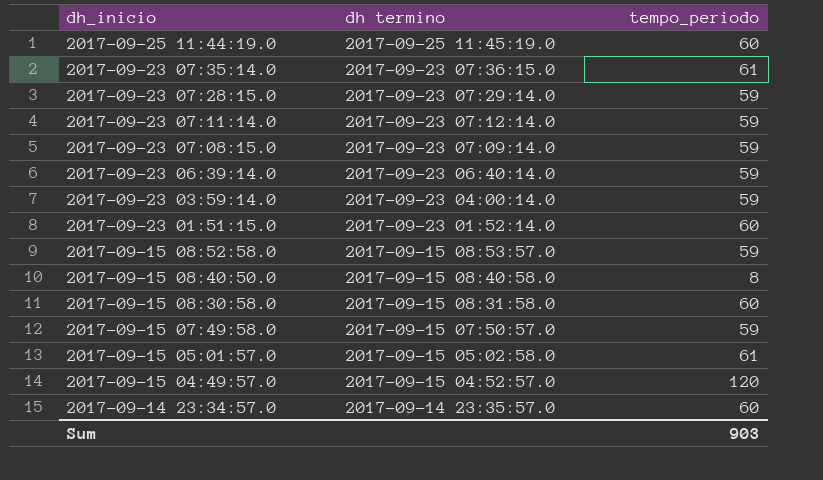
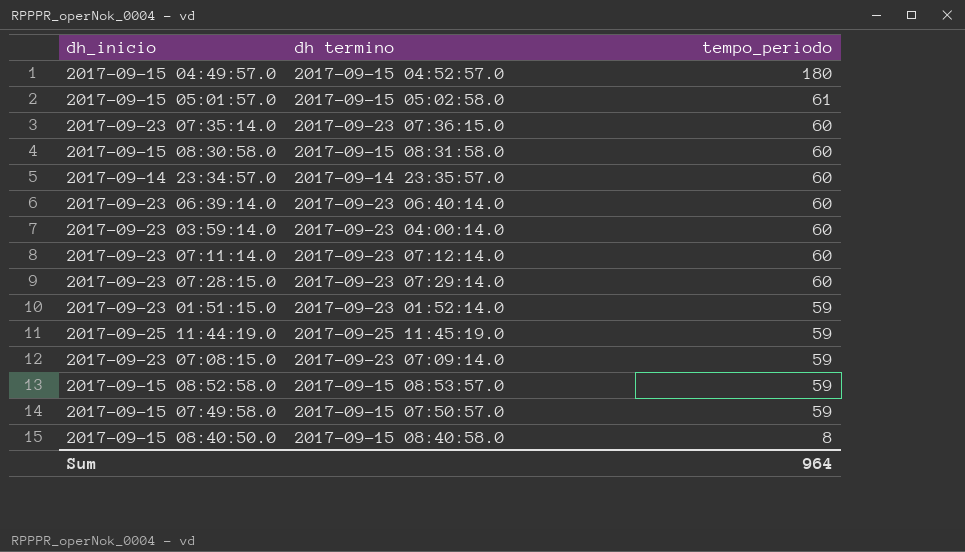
row order: dh_inicio descending -> tempo_periodo descending
2017-09-15 04:49:57.0 | tempo_periodo: 120 -> 180
2017-09-23 07:35:14.0 | tempo_periodo: 61 -> 60
2017-09-23 06:39:14.0 | tempo_periodo: 59 -> 60
2017-09-23 03:59:14.0 | tempo_periodo: 59 -> 60
2017-09-23 07:11:14.0 | tempo_periodo: 59 -> 60
2017-09-23 07:28:15.0 | tempo_periodo: 59 -> 60
2017-09-23 01:51:15.0 | tempo_periodo: 60 -> 59
2017-09-25 11:44:19.0 | tempo_periodo: 60 -> 59
Sum | tempo_periodo: 903 -> 964

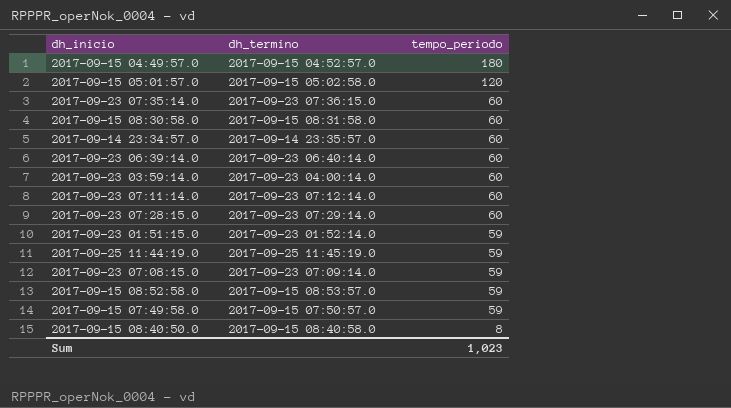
column name: dh termino -> dh_termino
2017-09-15 05:01:57.0 | tempo_periodo: 61 -> 120
Sum | tempo_periodo: 964 -> 1,023

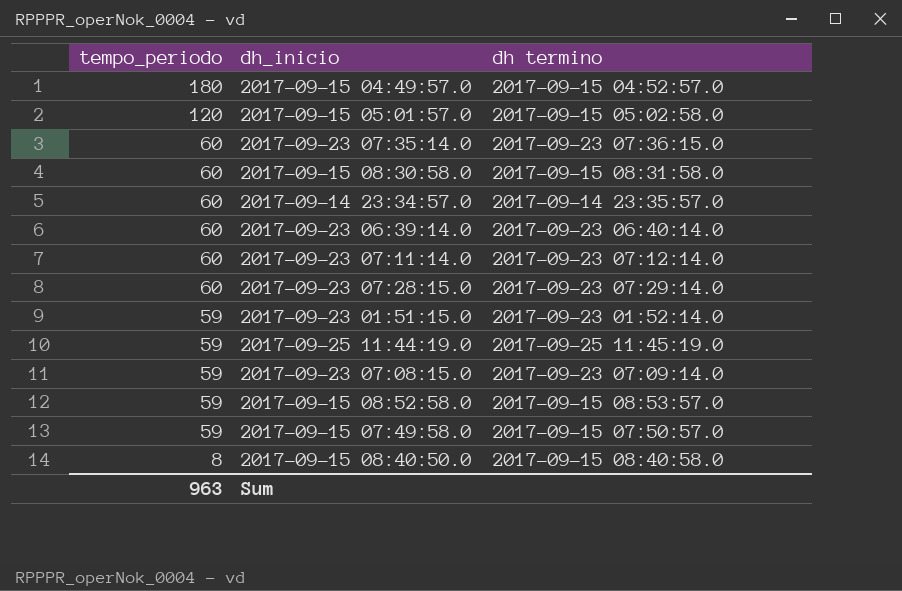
column tempo_periodo | position: 3 -> 1
column name: dh_termino -> dh termino
row 2017-09-23 03:59:14.0: 2017-09-23 04:00:14.0 | 60 -> none
Sum | tempo_periodo: 1,023 -> 963

